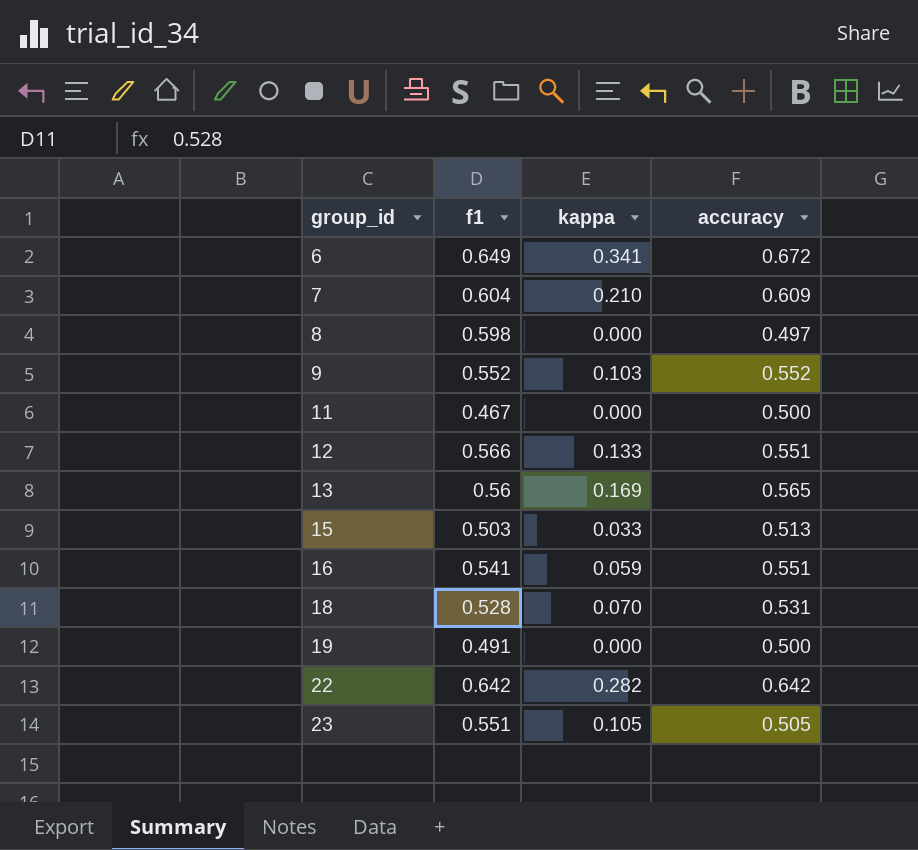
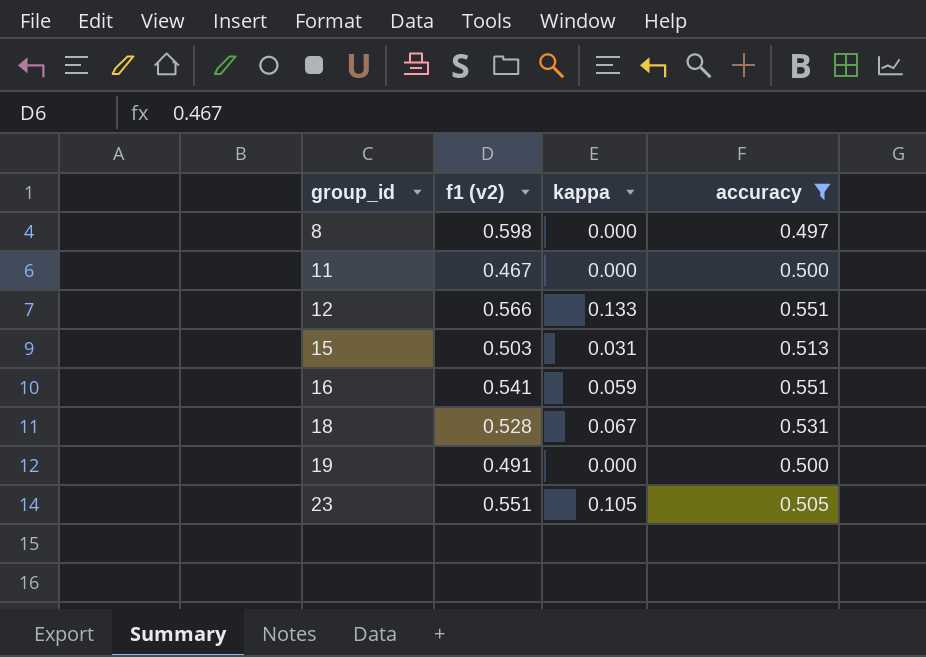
filter: none -> accuracy <= 0.551
column name: f1 -> f1 (v2)
15 | kappa: 0.033 -> 0.031
18 | kappa: 0.070 -> 0.067

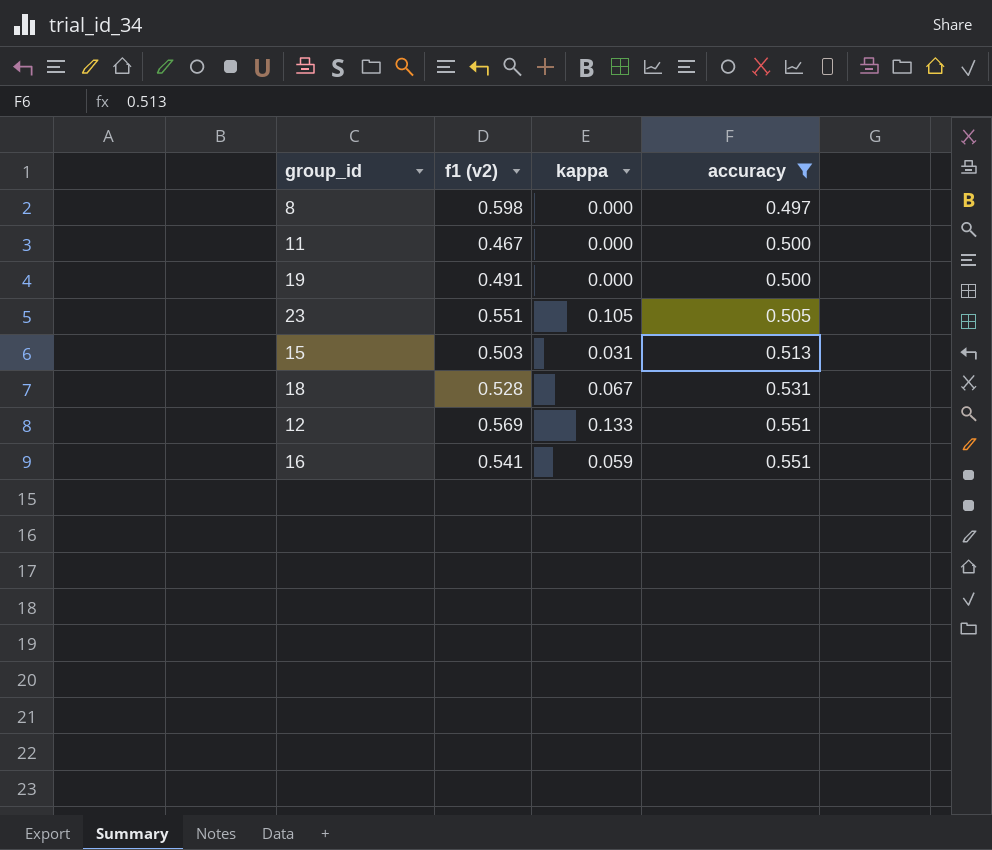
row order: group_id ascending -> accuracy ascending
12 | f1 (v2): 0.566 -> 0.569

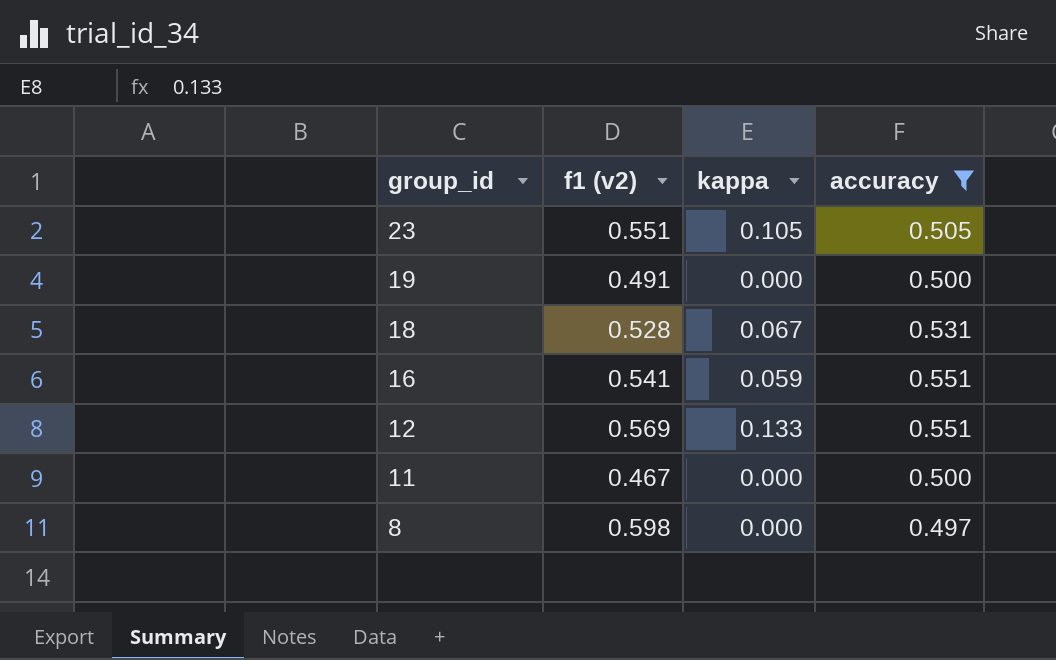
row order: accuracy ascending -> group_id descending
row 15: 0.503 | 0.031 | 0.513 -> none

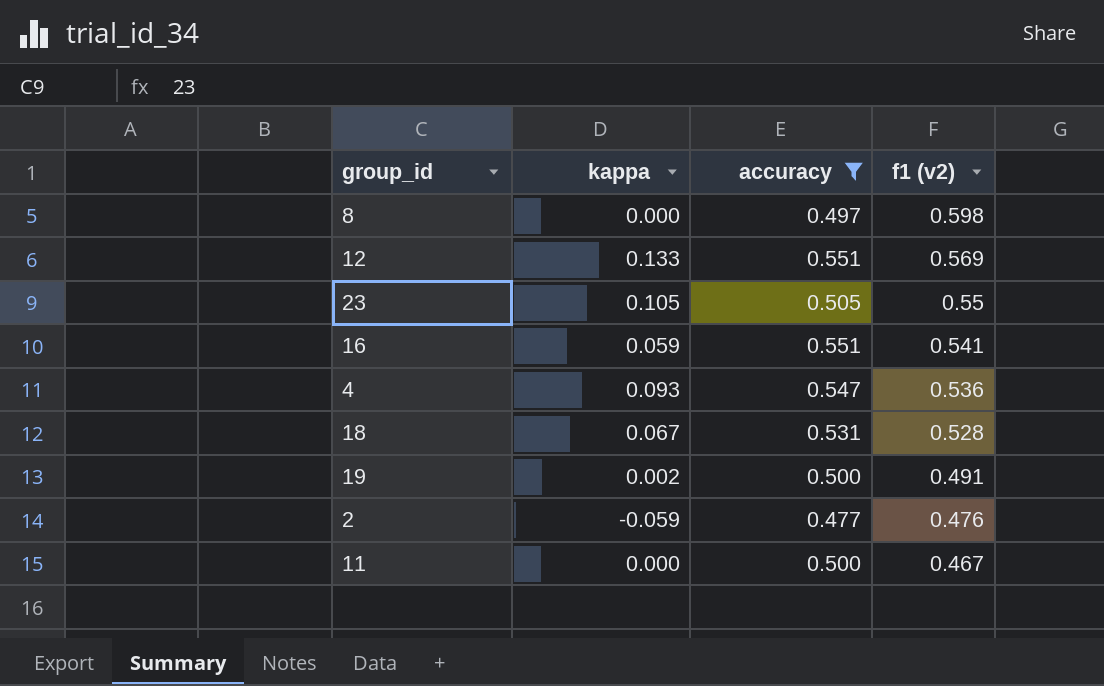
row order: group_id descending -> f1 (v2) descending
column f1 (v2) | position: 2 -> 4
23 | f1 (v2): 0.551 -> 0.55
row 4: none -> 0.093 | 0.547 | 0.536
19 | kappa: 0.000 -> 0.002
row 2: none -> -0.059 | 0.477 | 0.476

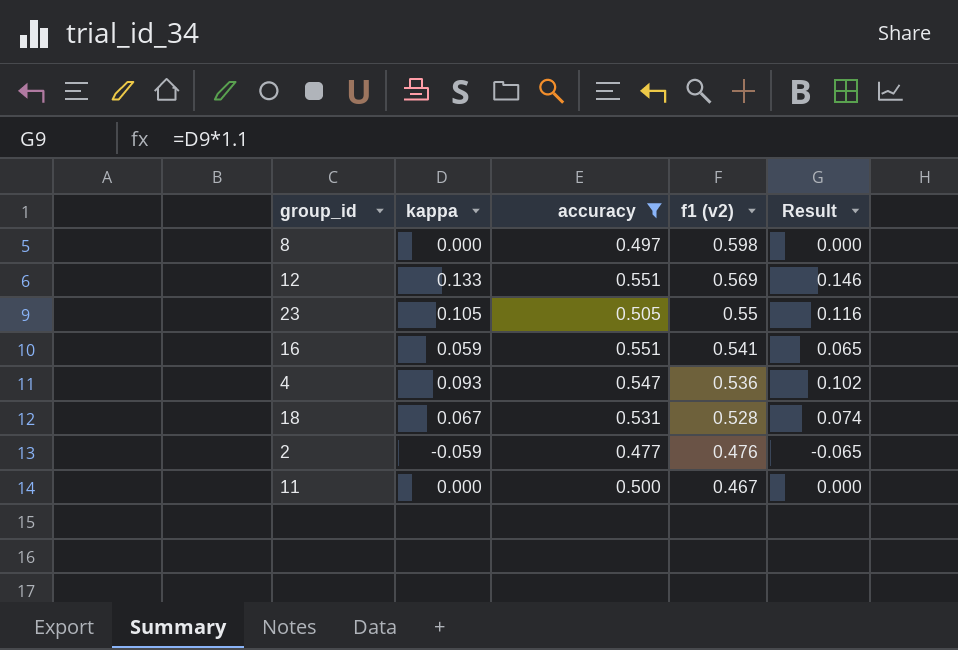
column Result | formula: none -> [kappa] * 1.1
row 19: 0.002 | 0.500 | 0.491 -> none

